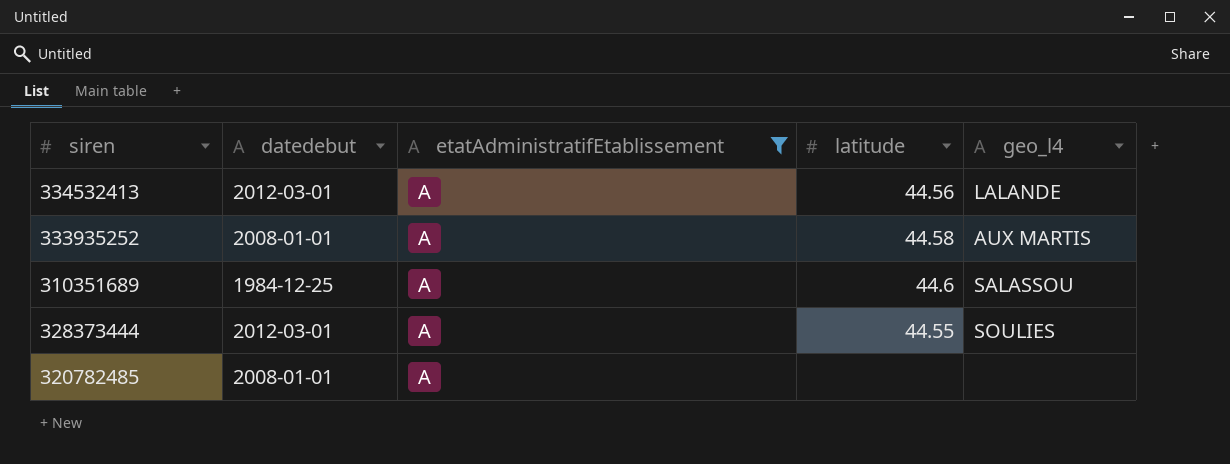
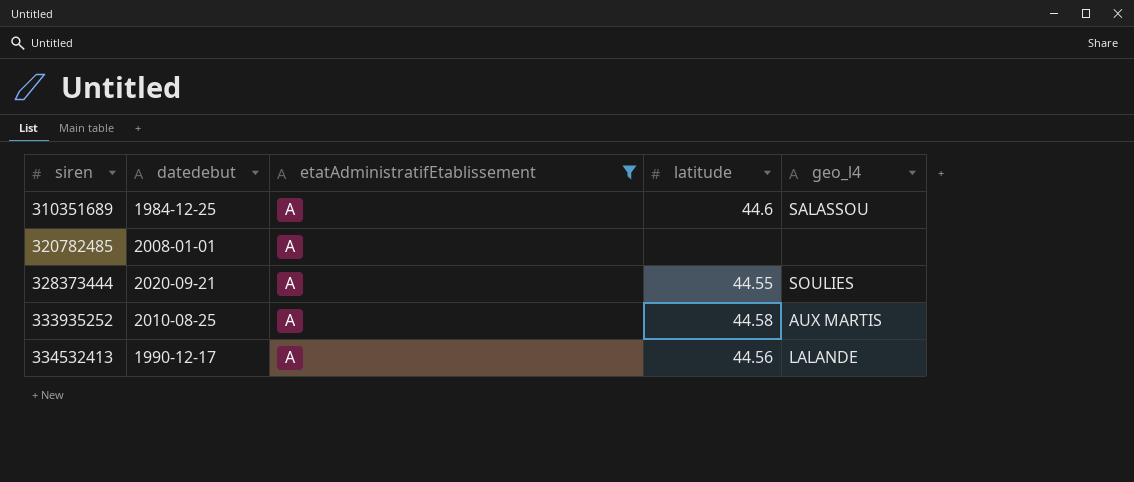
row order: none -> siren ascending
328373444 | datedebut: 2012-03-01 -> 2020-09-21
333935252 | datedebut: 2008-01-01 -> 2010-08-25
334532413 | datedebut: 2012-03-01 -> 1990-12-17

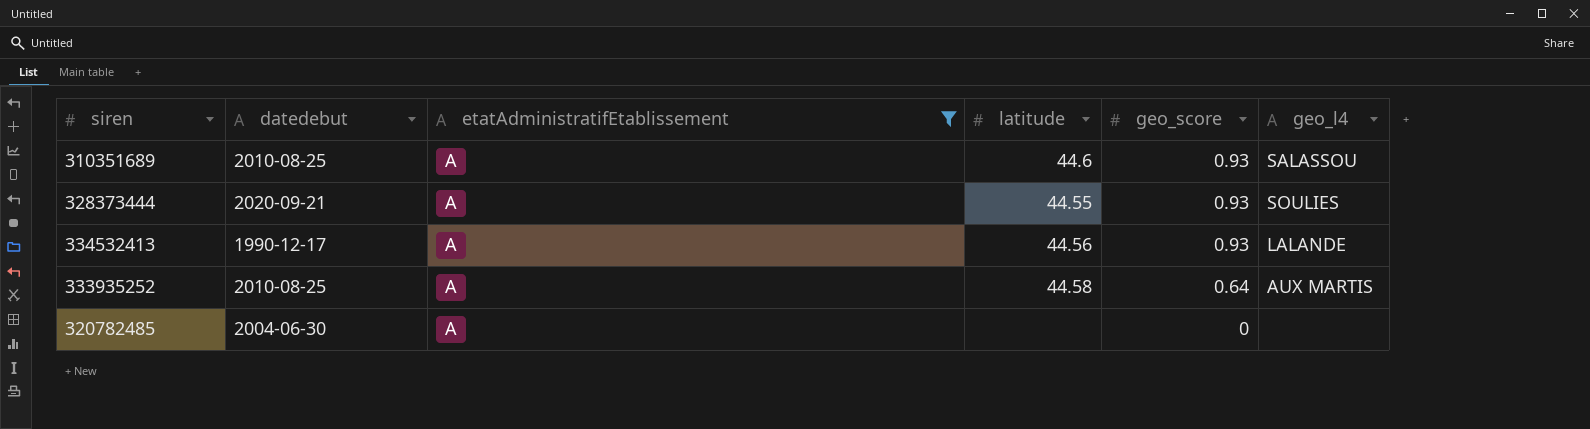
row order: siren ascending -> geo_score descending
column geo_score | position: none -> 5
310351689 | datedebut: 1984-12-25 -> 2010-08-25
320782485 | datedebut: 2008-01-01 -> 2004-06-30

